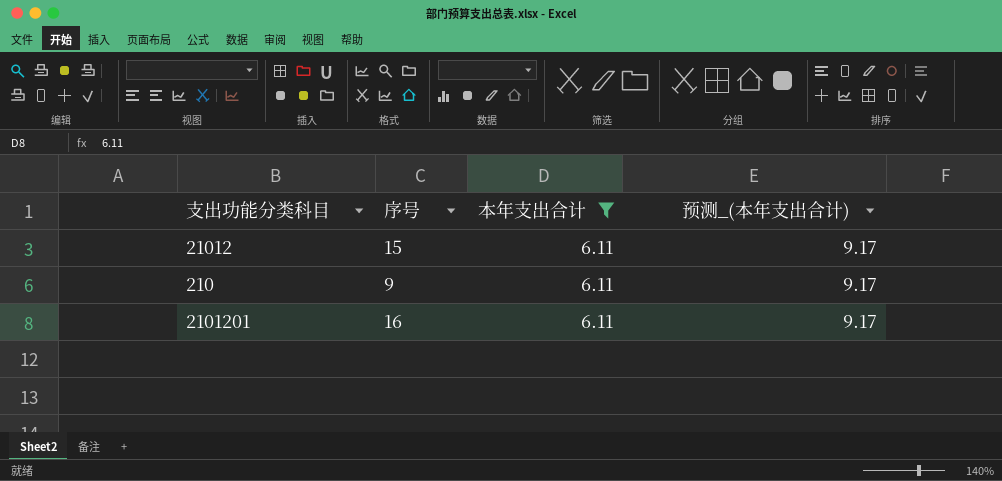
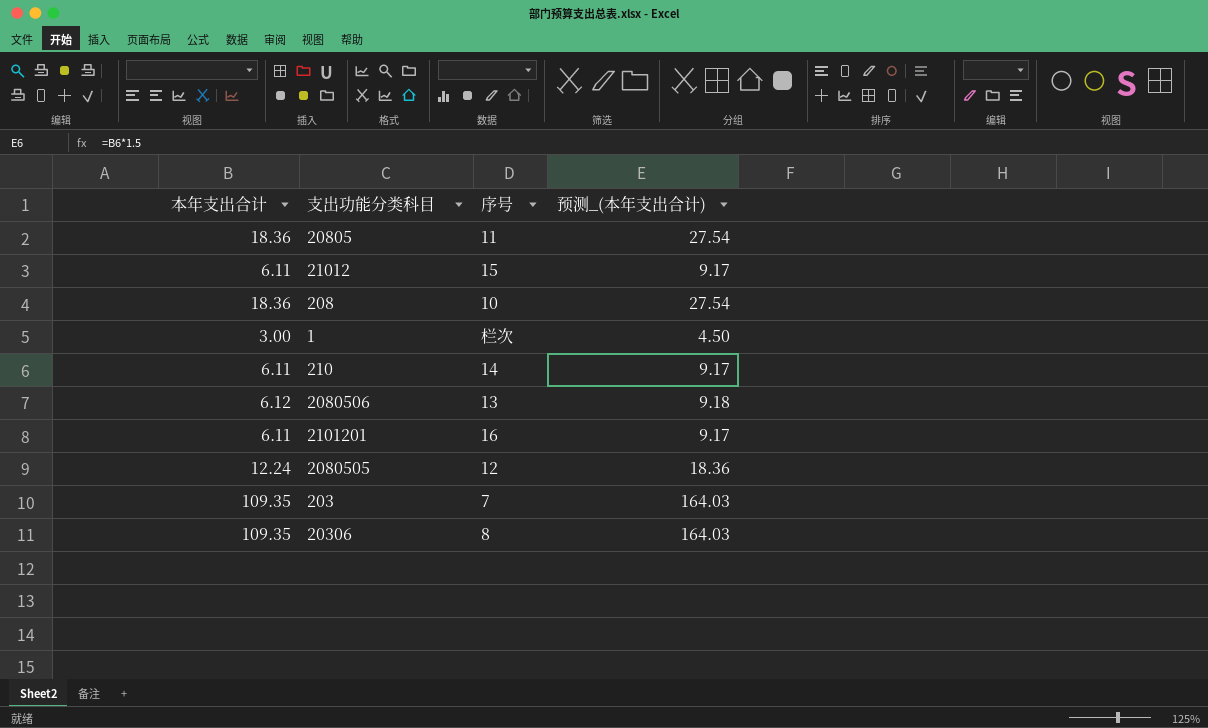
filter: 本年支出合计 = 6.11 -> none
column 本年支出合计 | position: 3 -> 1
210 | 序号: 9 -> 14

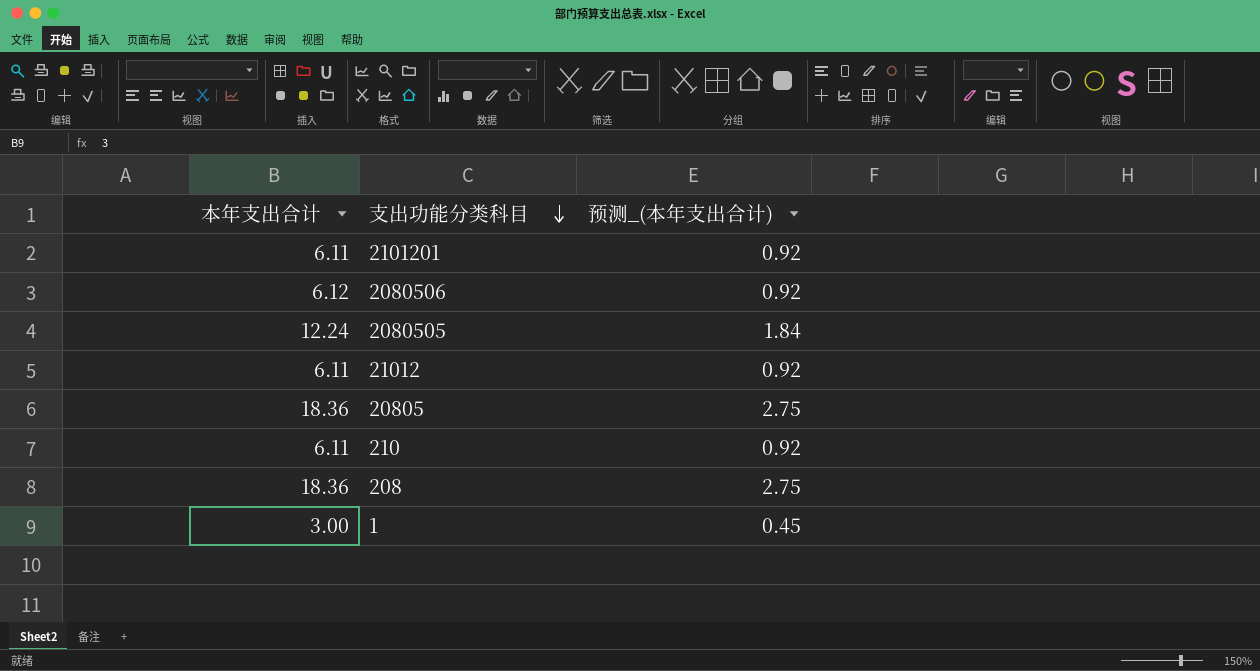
row order: none -> 支出功能分类科目 descending
column 序号 | position: 3 -> none
column 预测_(本年支出合计) | formula: [本年支出合计] * 1.5 -> [本年支出合计] * 0.15
row 203: 109.35 | 7 | 164.03 -> none
row 20306: 109.35 | 8 | 164.03 -> none

